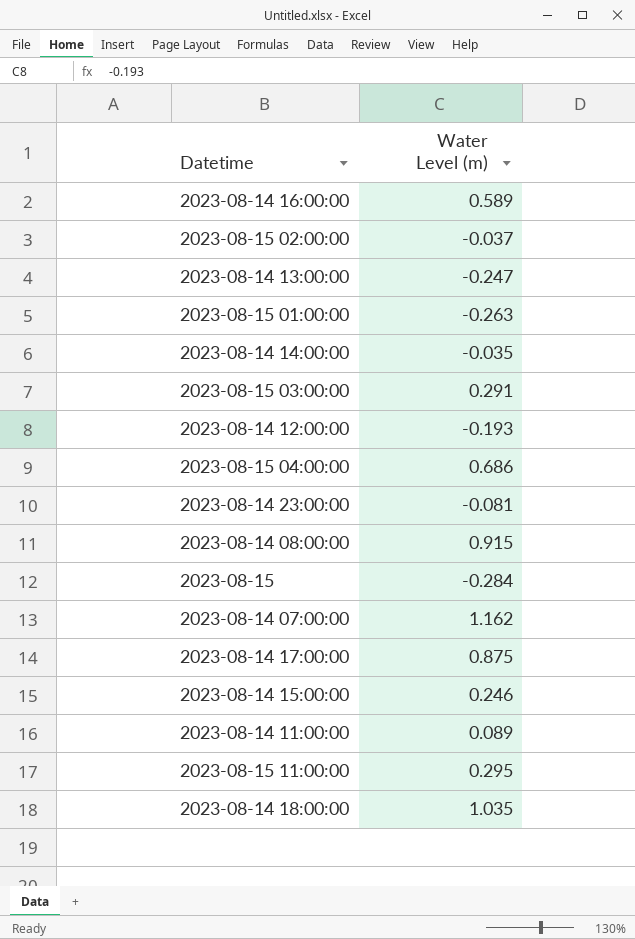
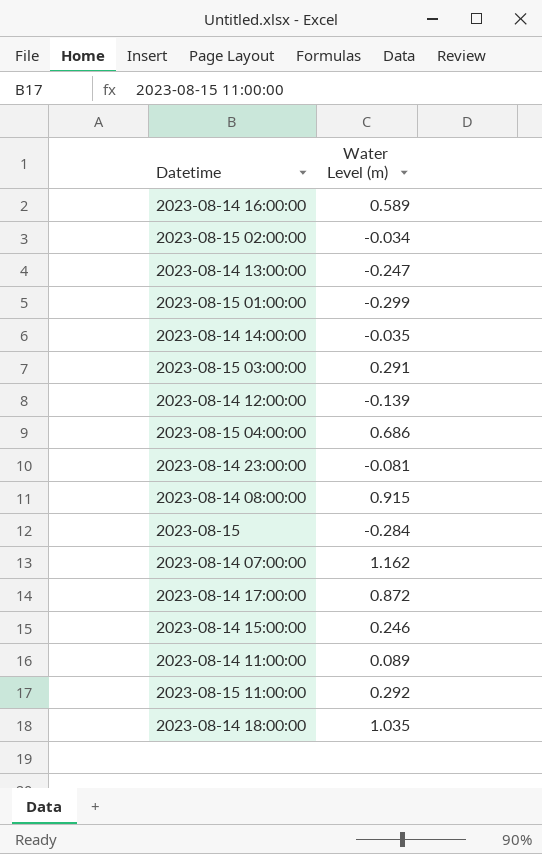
2023-08-15 02:00:00 | Water Level (m): -0.037 -> -0.034
2023-08-15 01:00:00 | Water Level (m): -0.263 -> -0.299
2023-08-14 12:00:00 | Water Level (m): -0.193 -> -0.139
2023-08-14 17:00:00 | Water Level (m): 0.875 -> 0.872
2023-08-15 11:00:00 | Water Level (m): 0.295 -> 0.292

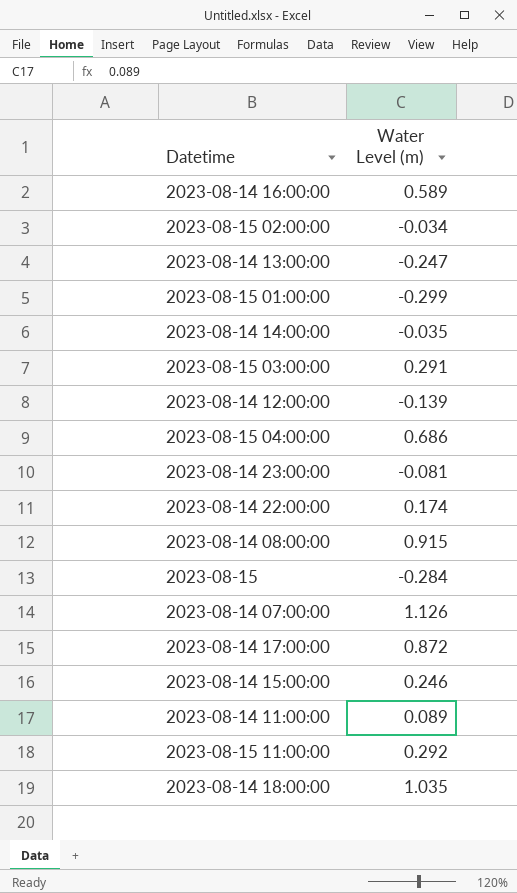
row 2023-08-14 22:00:00: none -> 0.174
2023-08-14 07:00:00 | Water Level (m): 1.162 -> 1.126

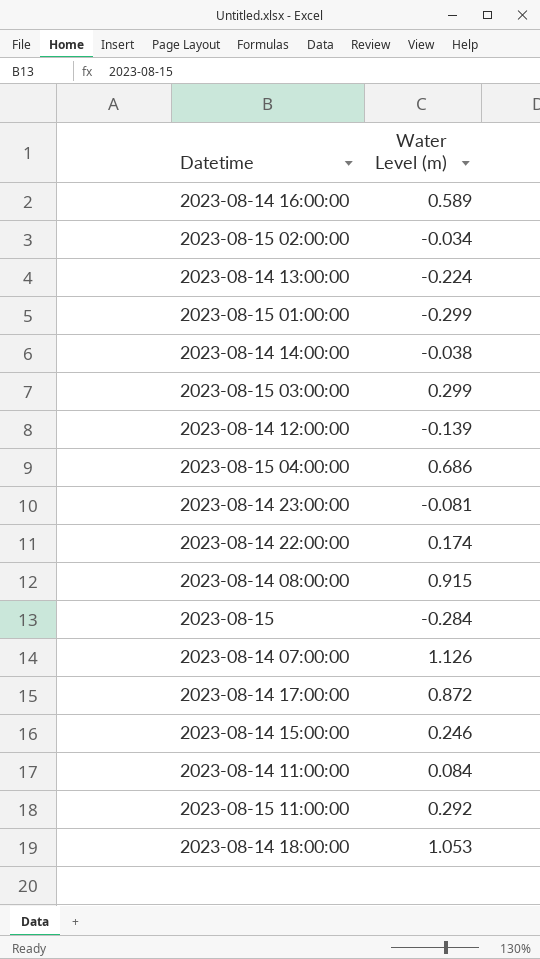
2023-08-14 13:00:00 | Water Level (m): -0.247 -> -0.224
2023-08-14 14:00:00 | Water Level (m): -0.035 -> -0.038
2023-08-15 03:00:00 | Water Level (m): 0.291 -> 0.299
2023-08-14 11:00:00 | Water Level (m): 0.089 -> 0.084
2023-08-14 18:00:00 | Water Level (m): 1.035 -> 1.053

